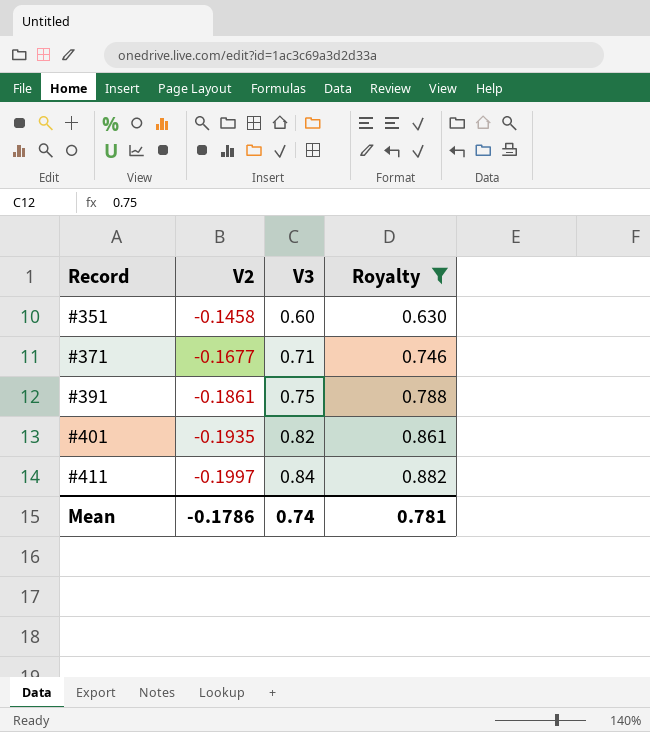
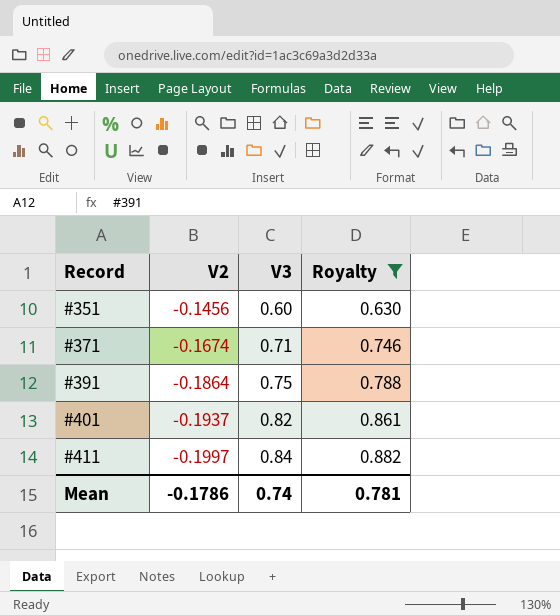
#351 | V2: -0.1458 -> -0.1456
#371 | V2: -0.1677 -> -0.1674
#391 | V2: -0.1861 -> -0.1864
#401 | V2: -0.1935 -> -0.1937

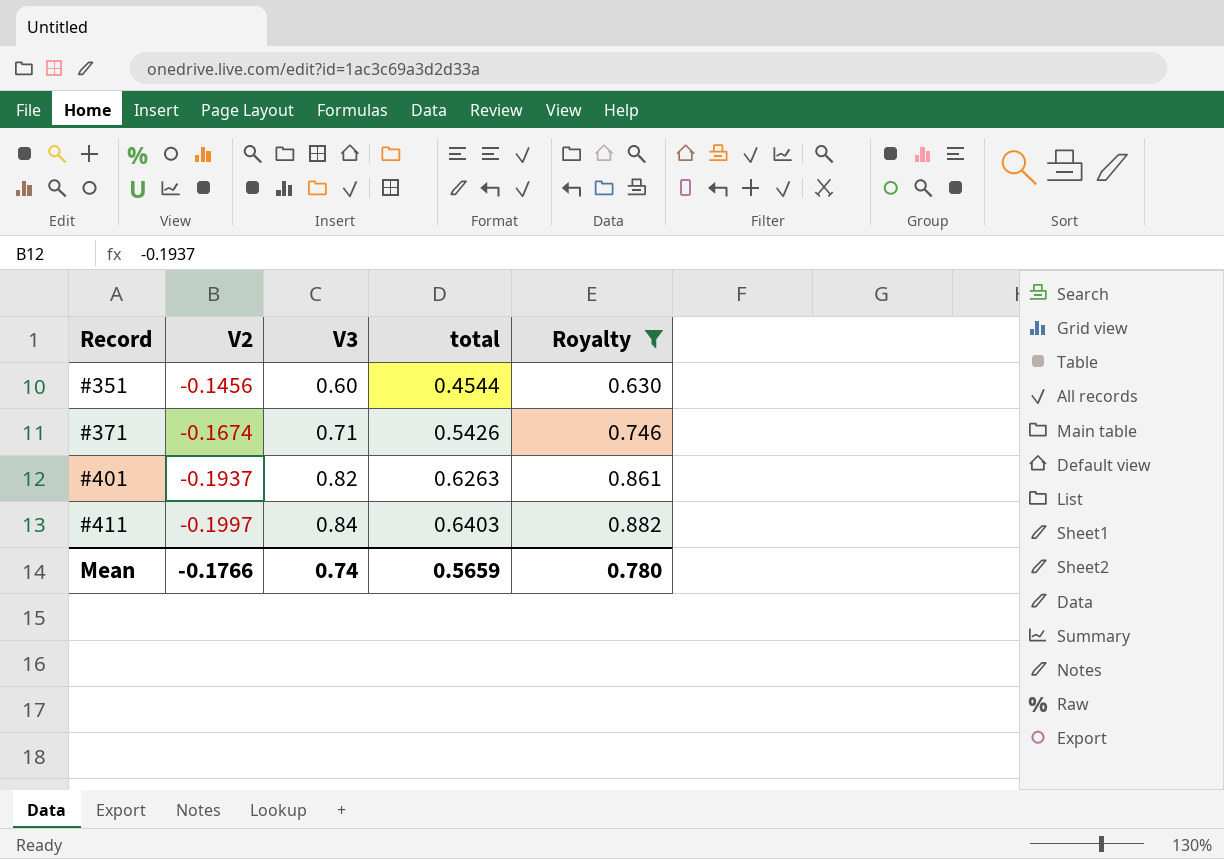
column total | formula: none -> [V2] + [V3]
row #391: -0.1864 | 0.75 | 0.788 -> none
Mean | V2: -0.1786 -> -0.1766
Mean | Royalty: 0.781 -> 0.780

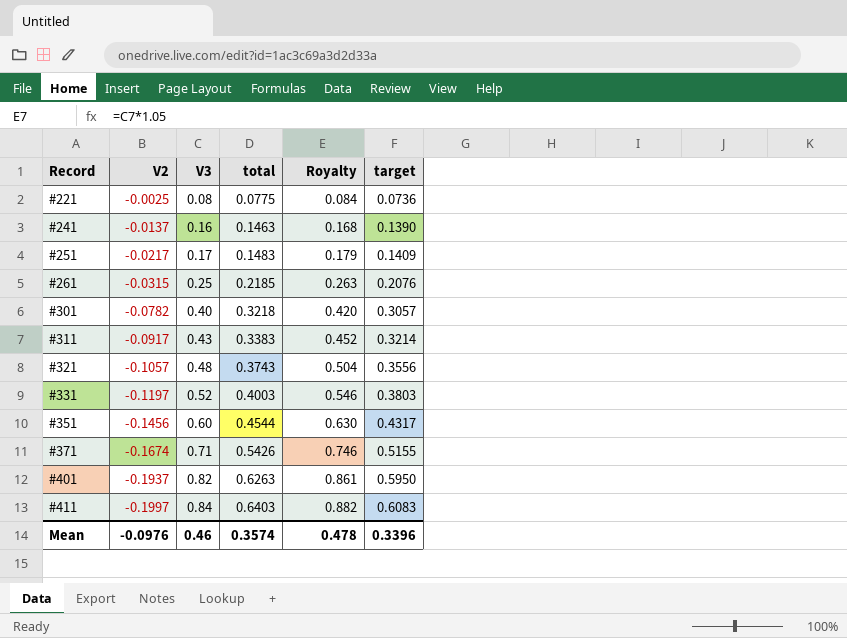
filter: Royalty >= 0.630 -> none
column target | formula: none -> [total] * 0.95
Mean | V2: -0.1766 -> -0.0976
Mean | V3: 0.74 -> 0.46
Mean | total: 0.5659 -> 0.3574
Mean | Royalty: 0.780 -> 0.478

